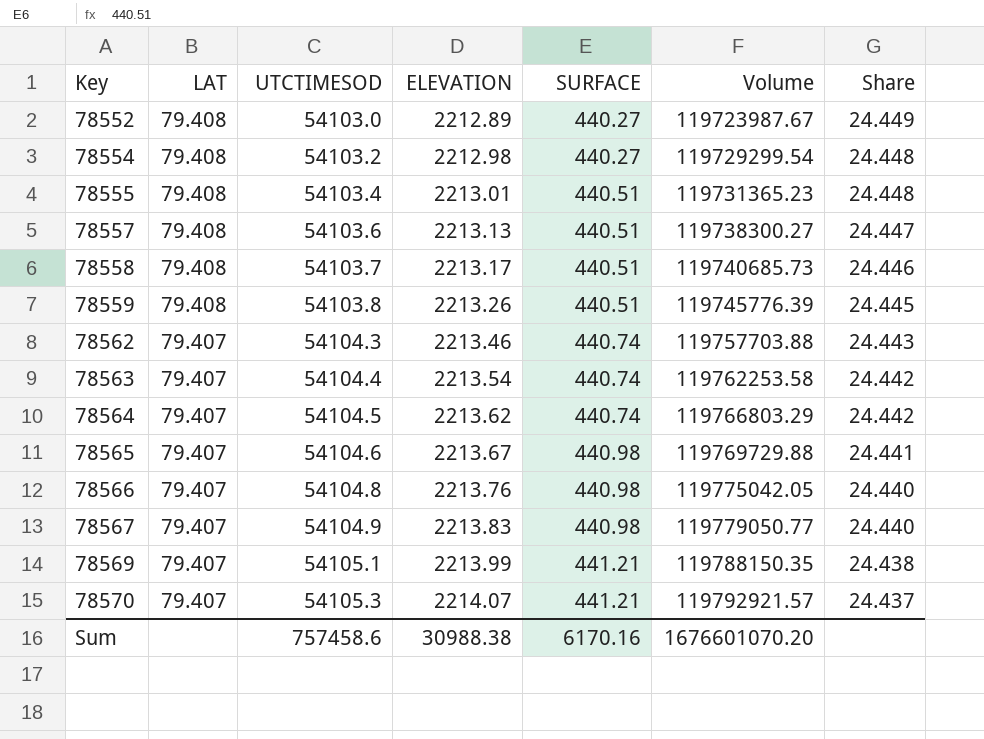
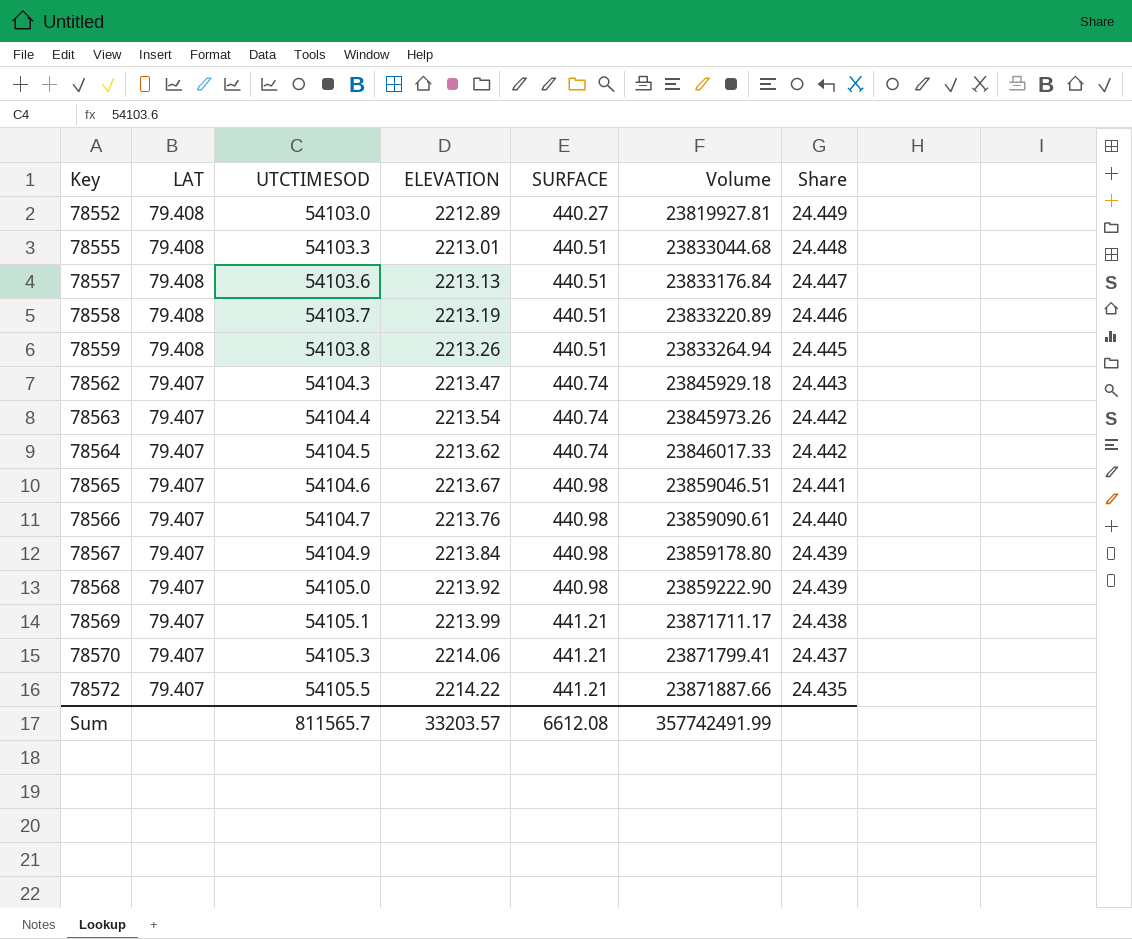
column Volume | formula: [UTCTIMESOD] * [ELEVATION] -> [UTCTIMESOD] * [SURFACE]
row 78554: 79.408 | 54103.2 | 2212.98 | 440.27 | 119729299.54 | 24.448 -> none
78555 | UTCTIMESOD: 54103.4 -> 54103.3
78558 | ELEVATION: 2213.17 -> 2213.19
78562 | ELEVATION: 2213.46 -> 2213.47
78566 | UTCTIMESOD: 54104.8 -> 54104.7
78567 | ELEVATION: 2213.83 -> 2213.84
78567 | Share: 24.440 -> 24.439
row 78568: none -> 79.407 | 54105.0 | 2213.92 | 440.98 | 23859222.90 | 24.439
78570 | ELEVATION: 2214.07 -> 2214.06
row 78572: none -> 79.407 | 54105.5 | 2214.22 | 441.21 | 23871887.66 | 24.435
Sum | UTCTIMESOD: 757458.6 -> 811565.7
Sum | ELEVATION: 30988.38 -> 33203.57
Sum | SURFACE: 6170.16 -> 6612.08
Sum | Volume: 1676601070.20 -> 357742491.99

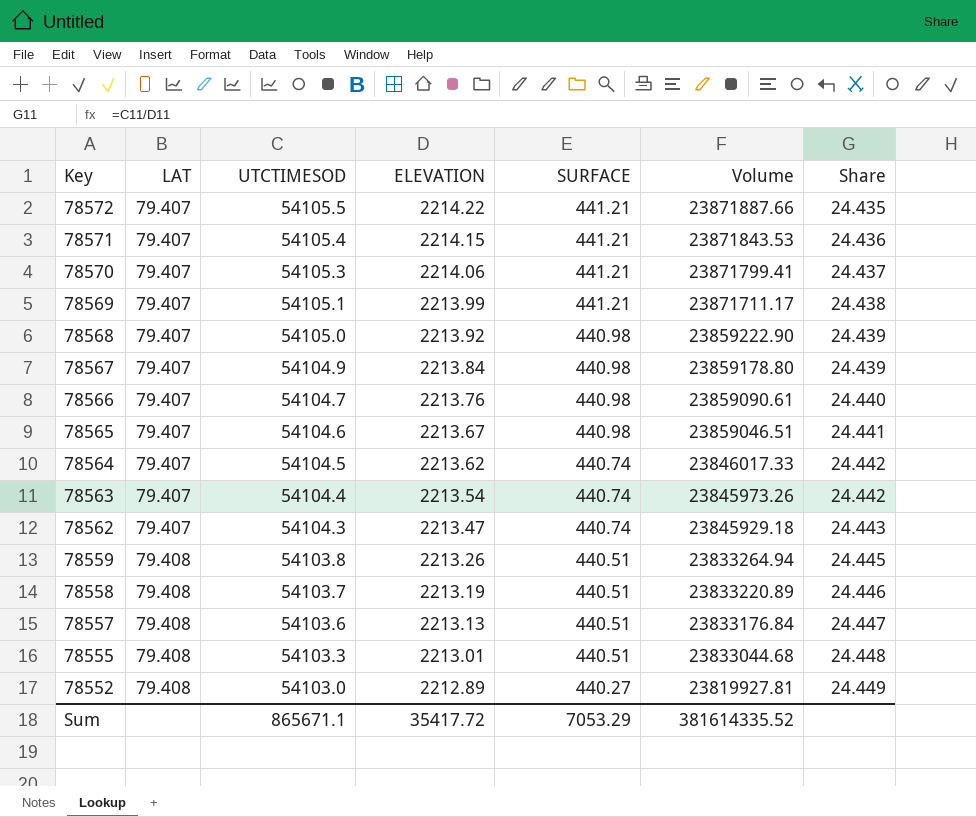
row order: Key ascending -> Key descending
row 78571: none -> 79.407 | 54105.4 | 2214.15 | 441.21 | 23871843.53 | 24.436
Sum | UTCTIMESOD: 811565.7 -> 865671.1
Sum | ELEVATION: 33203.57 -> 35417.72
Sum | SURFACE: 6612.08 -> 7053.29
Sum | Volume: 357742491.99 -> 381614335.52

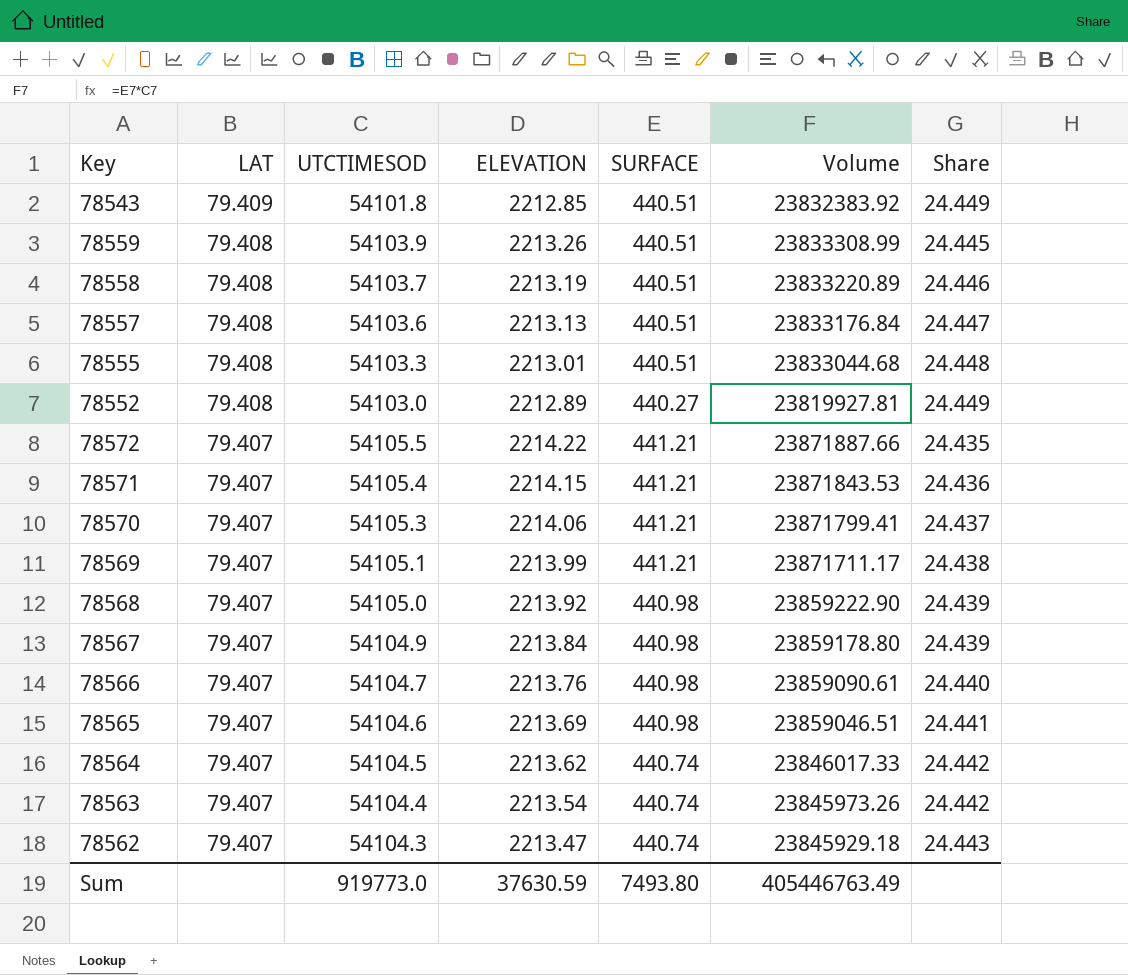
row order: Key descending -> LAT descending
row 78543: none -> 79.409 | 54101.8 | 2212.85 | 440.51 | 23832383.92 | 24.449
78559 | UTCTIMESOD: 54103.8 -> 54103.9
78559 | Volume: 23833264.94 -> 23833308.99
78565 | ELEVATION: 2213.67 -> 2213.69
Sum | UTCTIMESOD: 865671.1 -> 919773.0
Sum | ELEVATION: 35417.72 -> 37630.59
Sum | SURFACE: 7053.29 -> 7493.80
Sum | Volume: 381614335.52 -> 405446763.49

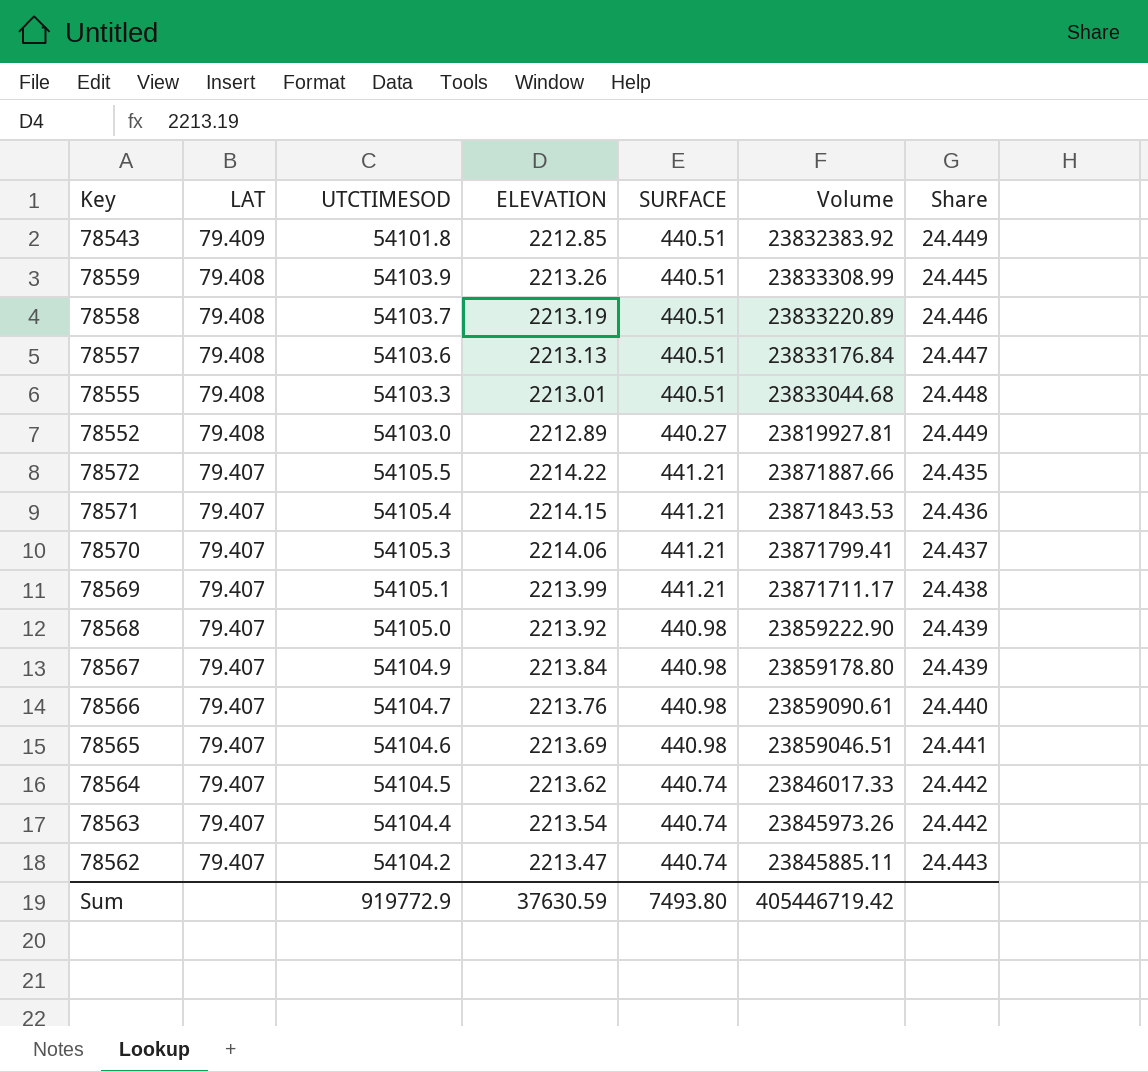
78562 | UTCTIMESOD: 54104.3 -> 54104.2
78562 | Volume: 23845929.18 -> 23845885.11
Sum | UTCTIMESOD: 919773.0 -> 919772.9
Sum | Volume: 405446763.49 -> 405446719.42

